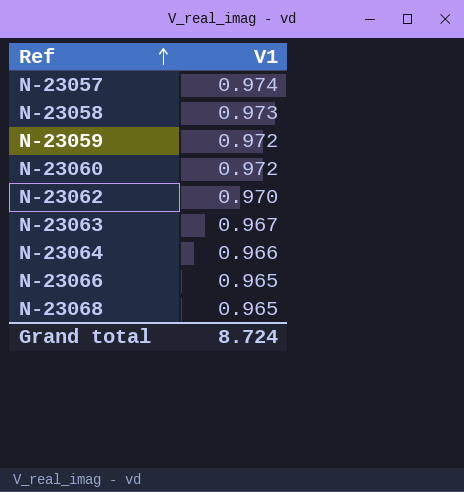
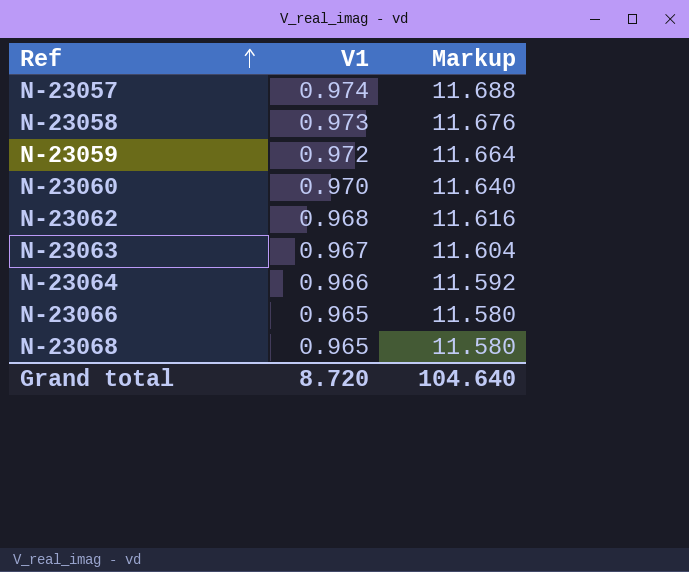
column Markup | formula: none -> [V1] * 12
N-23060 | V1: 0.972 -> 0.970
N-23062 | V1: 0.970 -> 0.968
Grand total | V1: 8.724 -> 8.720

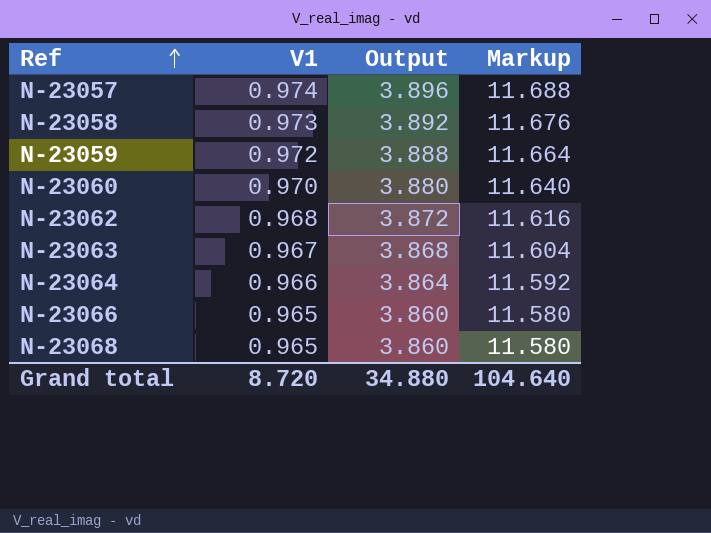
column Output | formula: none -> [V1] * 4

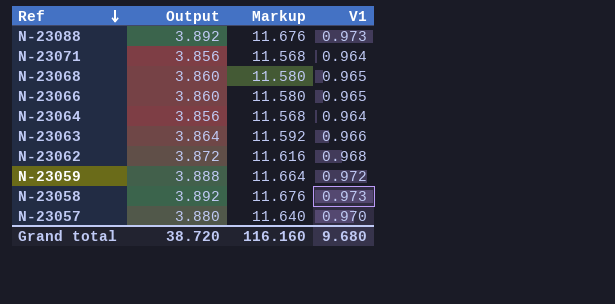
row order: Ref ascending -> Ref descending
column V1 | position: 2 -> 4
row N-23060: 0.970 | 3.880 | 11.640 -> none
row N-23088: none -> 3.892 | 11.676 | 0.973
row N-23071: none -> 3.856 | 11.568 | 0.964
N-23064 | Output: 3.864 -> 3.856
N-23064 | Markup: 11.592 -> 11.568
N-23064 | V1: 0.966 -> 0.964
N-23063 | Output: 3.868 -> 3.864
N-23063 | Markup: 11.604 -> 11.592
N-23063 | V1: 0.967 -> 0.966
N-23057 | Output: 3.896 -> 3.880
N-23057 | Markup: 11.688 -> 11.640
N-23057 | V1: 0.974 -> 0.970
Grand total | Output: 34.880 -> 38.720
Grand total | Markup: 104.640 -> 116.160
Grand total | V1: 8.720 -> 9.680

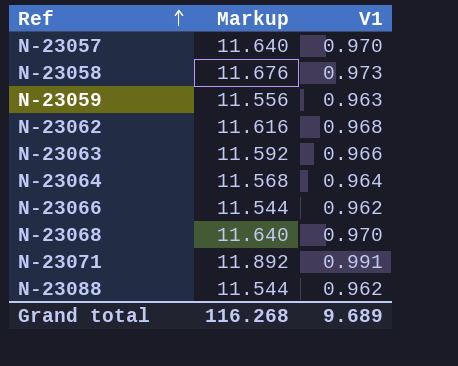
row order: Ref descending -> Ref ascending
column Output | formula: [V1] * 4 -> none
N-23059 | Markup: 11.664 -> 11.556
N-23059 | V1: 0.972 -> 0.963
N-23066 | Markup: 11.580 -> 11.544
N-23066 | V1: 0.965 -> 0.962
N-23068 | Markup: 11.580 -> 11.640
N-23068 | V1: 0.965 -> 0.970
N-23071 | Markup: 11.568 -> 11.892
N-23071 | V1: 0.964 -> 0.991
N-23088 | Markup: 11.676 -> 11.544
N-23088 | V1: 0.973 -> 0.962
Grand total | Markup: 116.160 -> 116.268
Grand total | V1: 9.680 -> 9.689

